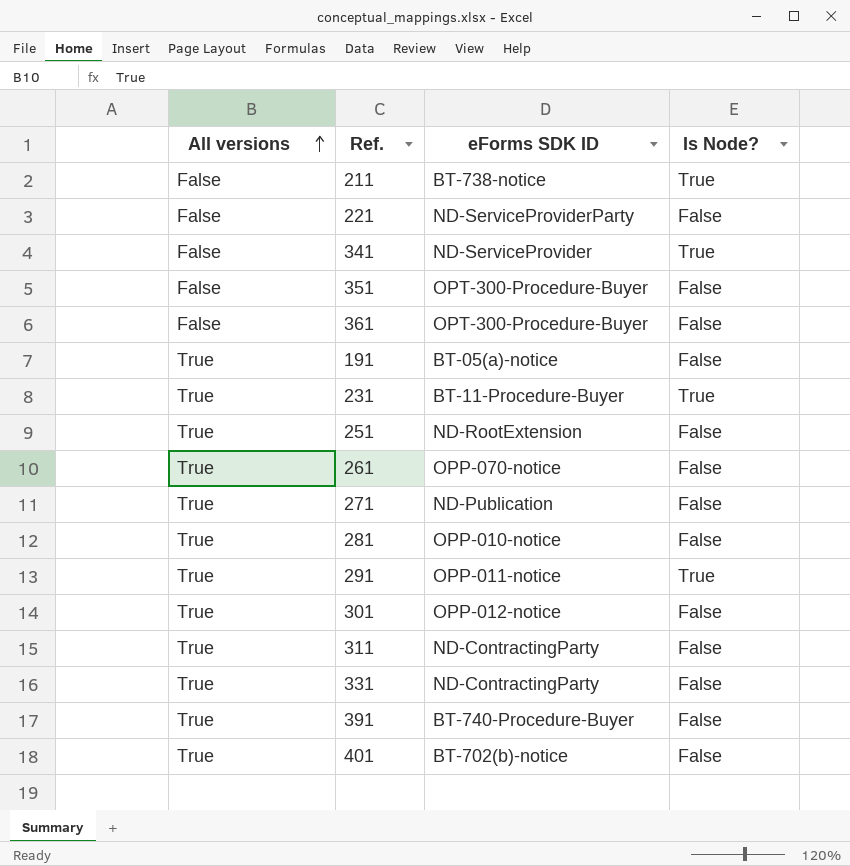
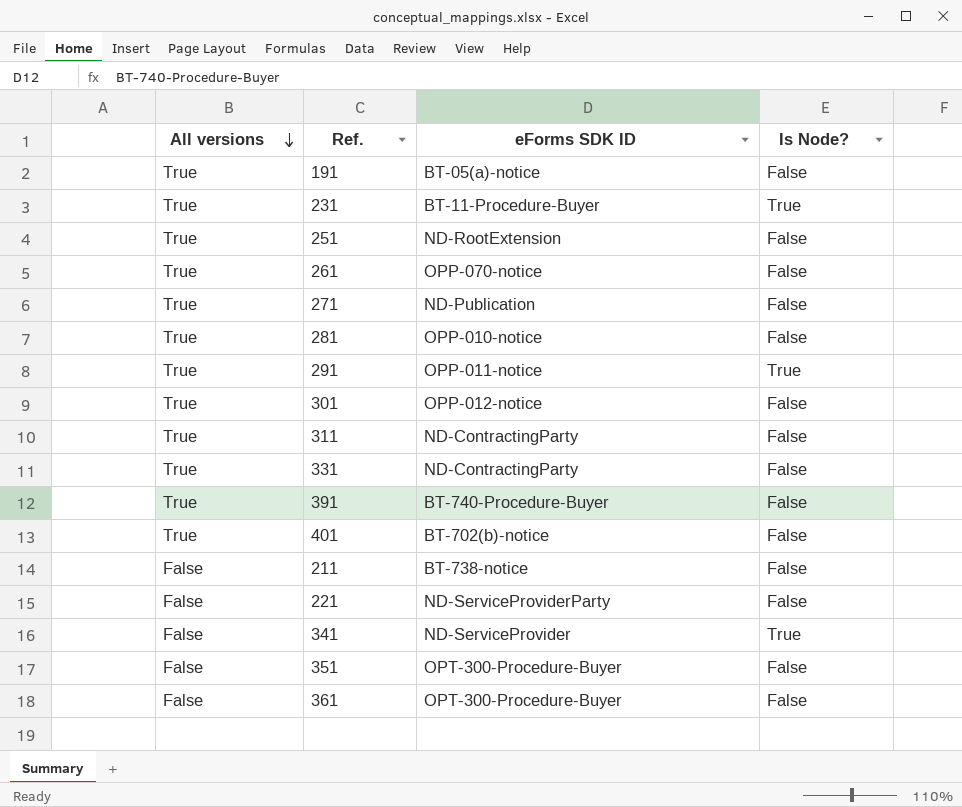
row order: All versions ascending -> All versions descending
211 | Is Node?: True -> False

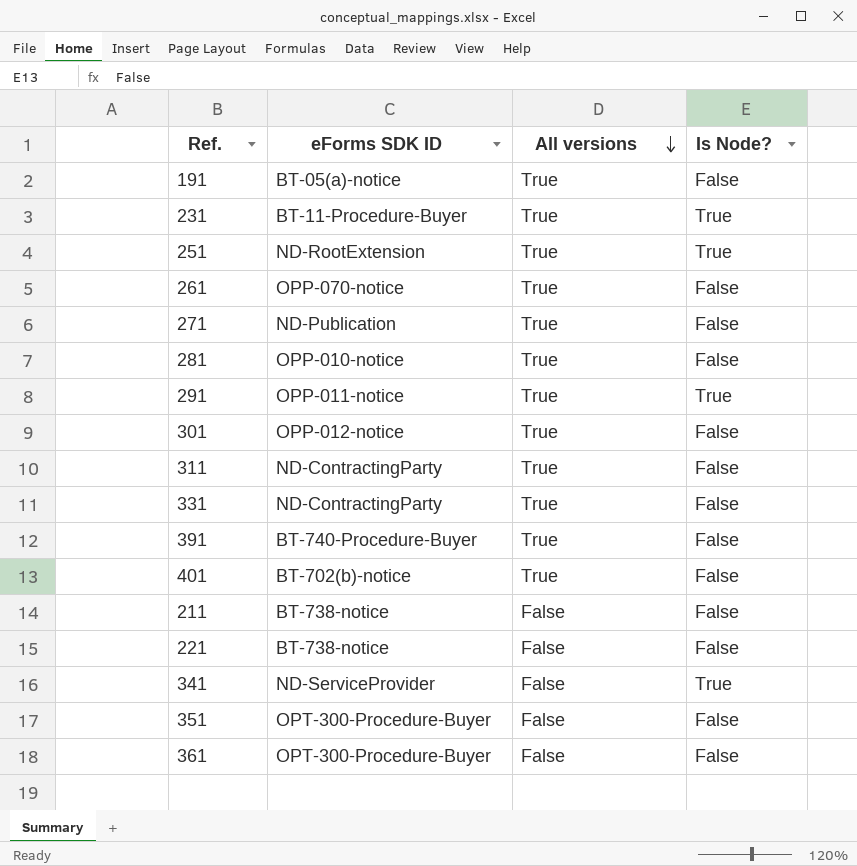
column All versions | position: 1 -> 3
251 | Is Node?: False -> True
221 | eForms SDK ID: ND-ServiceProviderParty -> BT-738-notice

